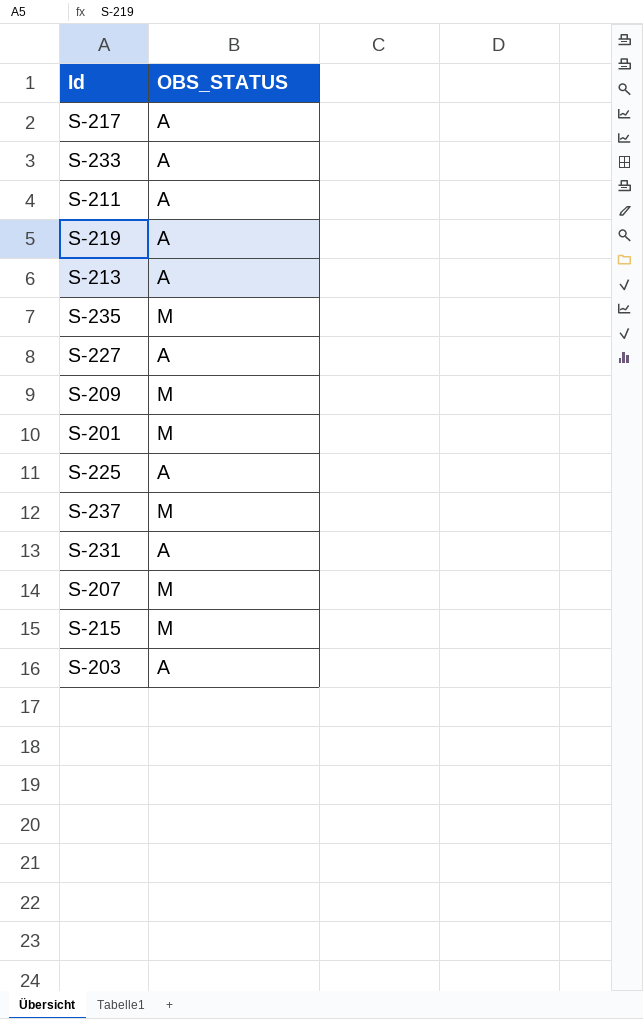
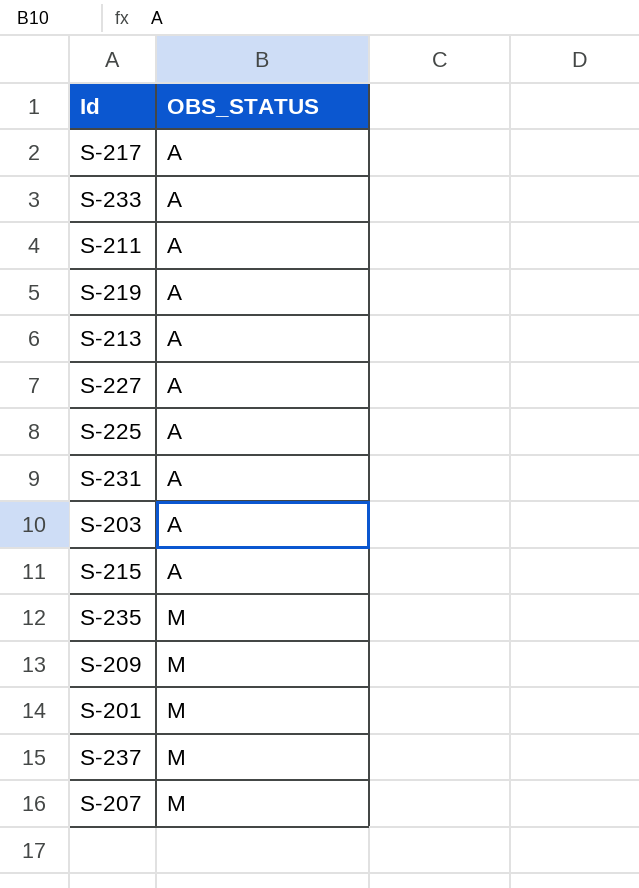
row order: none -> OBS_STATUS ascending
S-215 | OBS_STATUS: M -> A

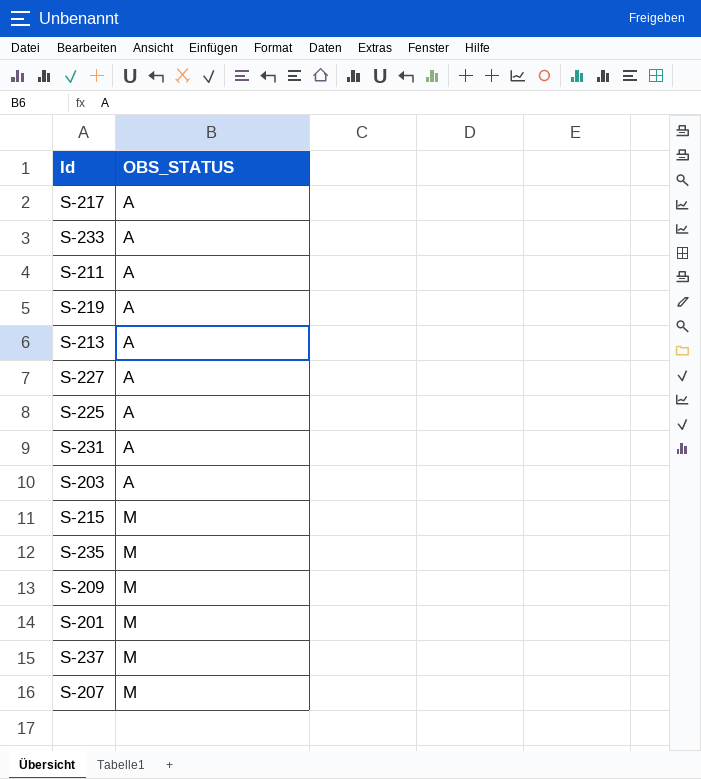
S-215 | OBS_STATUS: A -> M

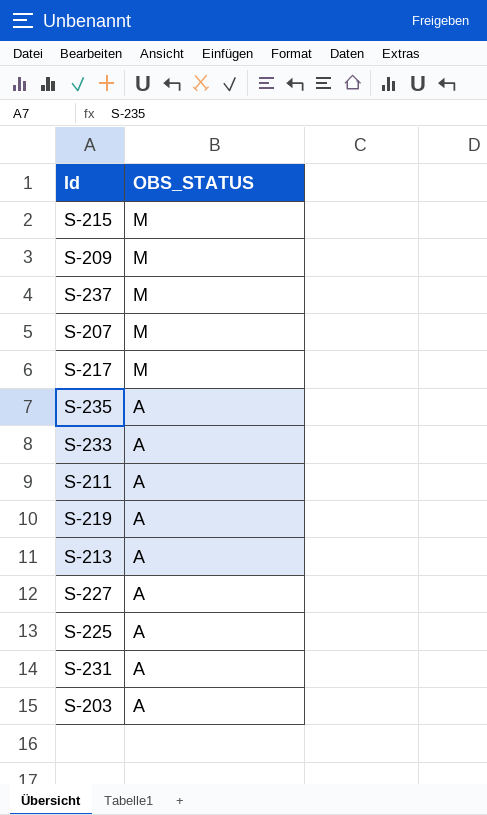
row order: OBS_STATUS ascending -> OBS_STATUS descending
row S-201: M -> none
S-217 | OBS_STATUS: A -> M
S-235 | OBS_STATUS: M -> A

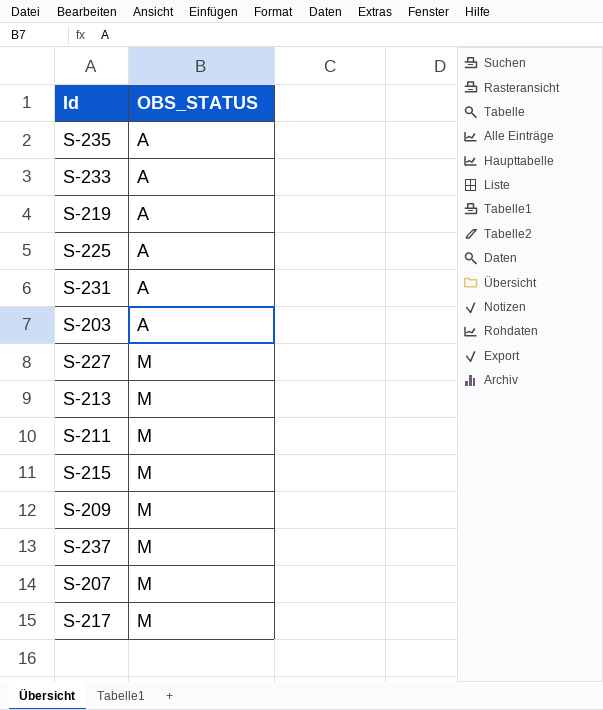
row order: OBS_STATUS descending -> OBS_STATUS ascending
S-227 | OBS_STATUS: A -> M
S-213 | OBS_STATUS: A -> M
S-211 | OBS_STATUS: A -> M

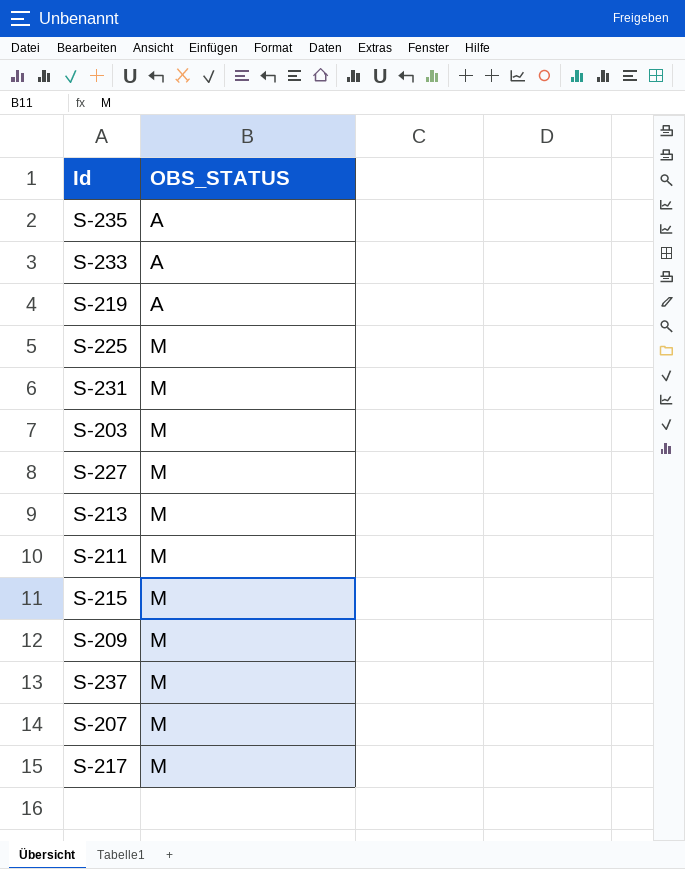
S-225 | OBS_STATUS: A -> M
S-231 | OBS_STATUS: A -> M
S-203 | OBS_STATUS: A -> M

